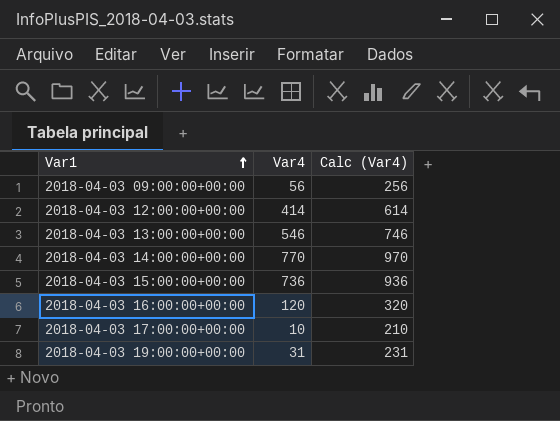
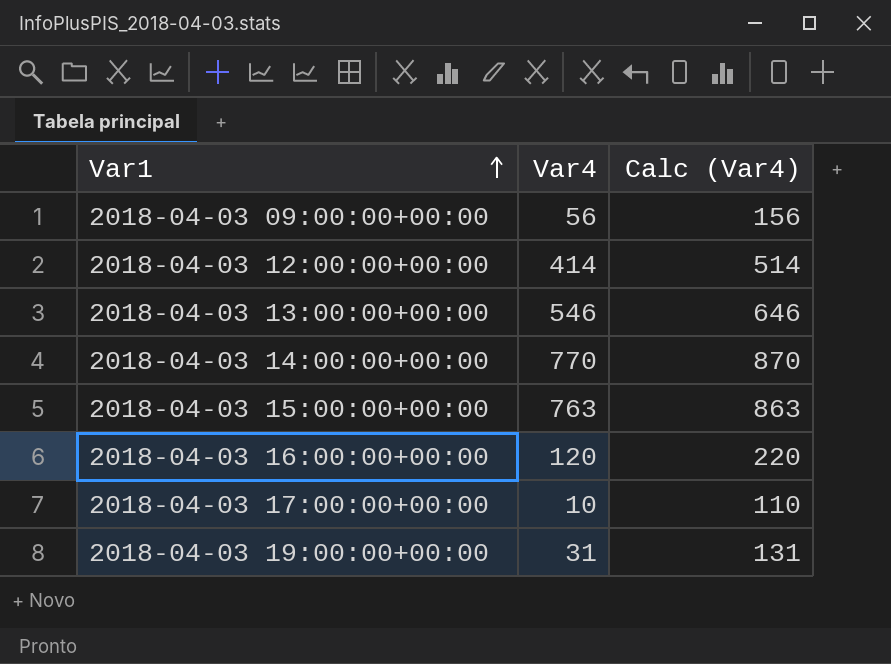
column Calc (Var4) | formula: [Var4] + 200 -> [Var4] + 100
2018-04-03 15:00:00+00:00 | Var4: 736 -> 763

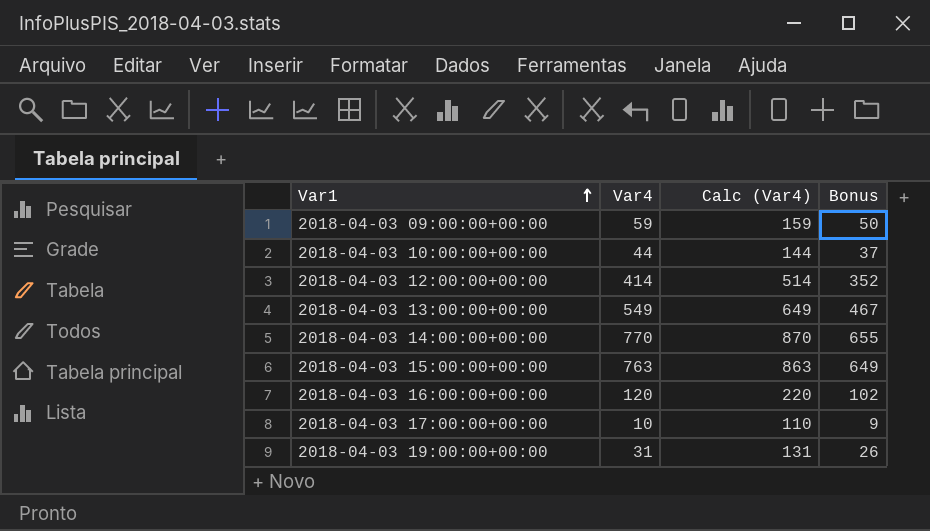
column Bonus | formula: none -> [Var4] * 0.85
2018-04-03 09:00:00+00:00 | Var4: 56 -> 59
2018-04-03 09:00:00+00:00 | Calc (Var4): 156 -> 159
row 2018-04-03 10:00:00+00:00: none -> 44 | 144 | 37
2018-04-03 13:00:00+00:00 | Var4: 546 -> 549
2018-04-03 13:00:00+00:00 | Calc (Var4): 646 -> 649

